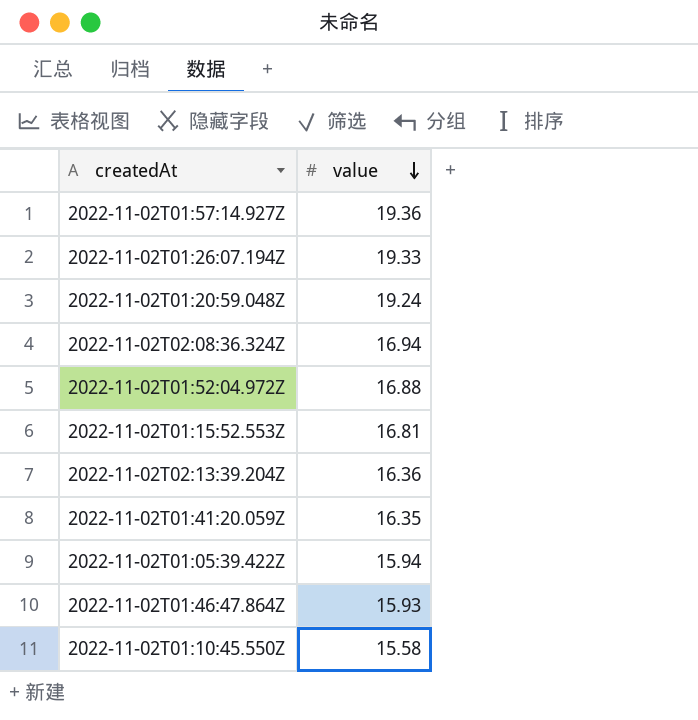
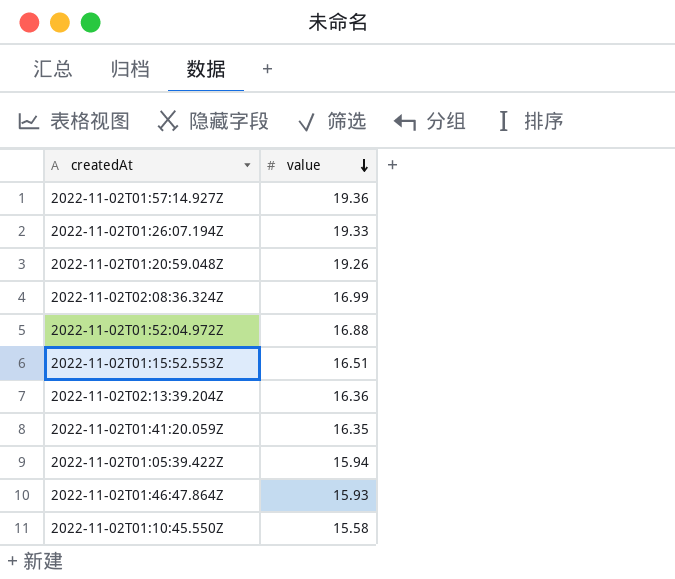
2022-11-02T01:20:59.048Z | value: 19.24 -> 19.26
2022-11-02T02:08:36.324Z | value: 16.94 -> 16.99
2022-11-02T01:15:52.553Z | value: 16.81 -> 16.51

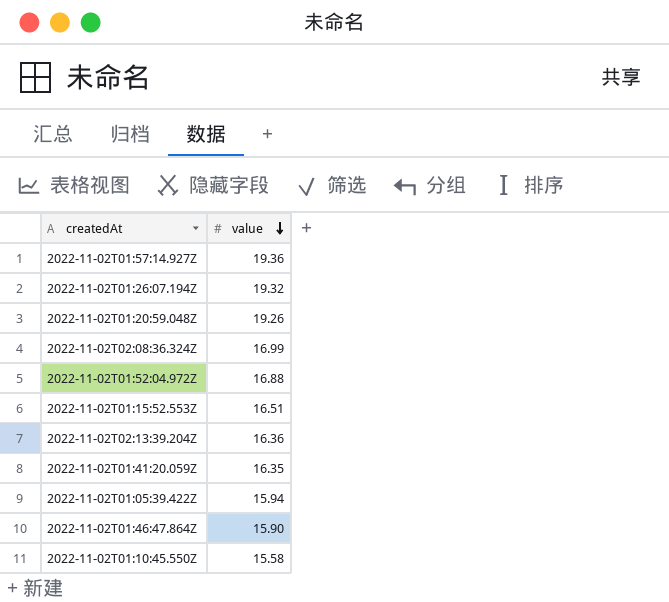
2022-11-02T01:26:07.194Z | value: 19.33 -> 19.32
2022-11-02T01:46:47.864Z | value: 15.93 -> 15.90

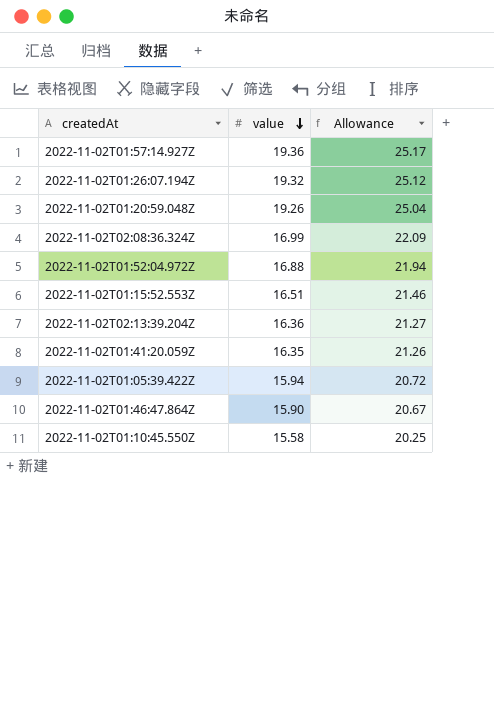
column Allowance | formula: none -> [value] * 1.3

